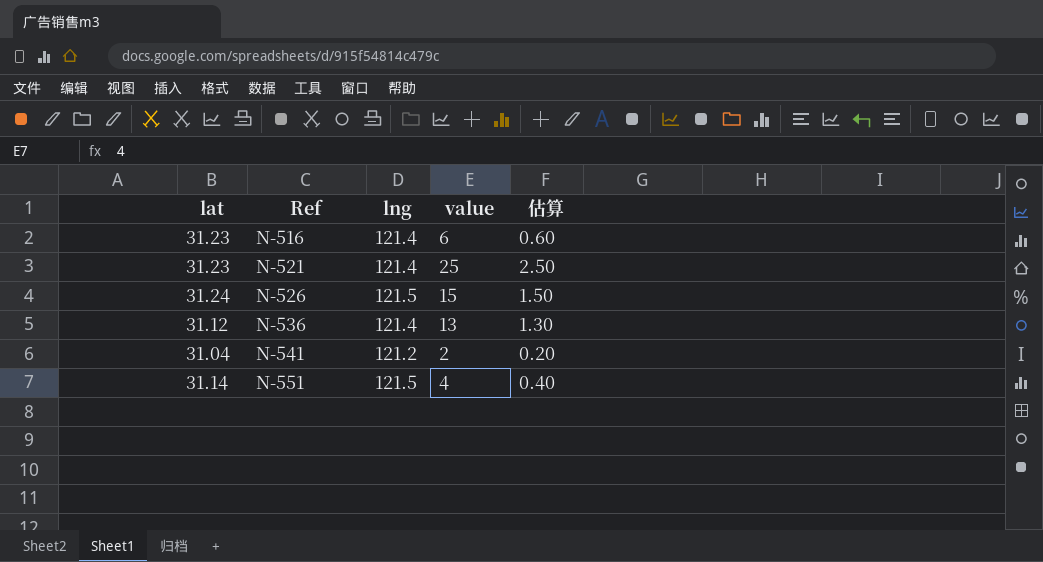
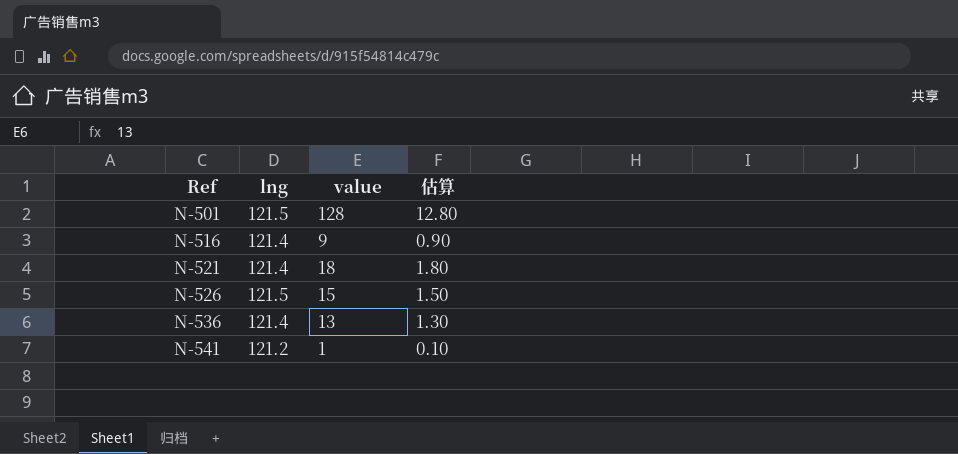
column lat | position: 1 -> none
row N-551: 31.14 | 121.5 | 4 | 0.40 -> none
row N-501: none -> 121.5 | 128 | 12.80
N-516 | value: 6 -> 9
N-516 | 估算: 0.60 -> 0.90
N-521 | value: 25 -> 18
N-521 | 估算: 2.50 -> 1.80
N-541 | value: 2 -> 1
N-541 | 估算: 0.20 -> 0.10

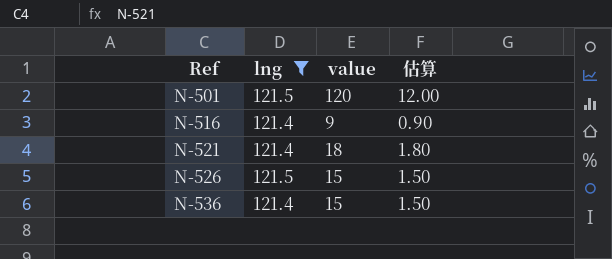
filter: none -> lng != 121.2
N-501 | value: 128 -> 120
N-501 | 估算: 12.80 -> 12.00
N-536 | value: 13 -> 15
N-536 | 估算: 1.30 -> 1.50

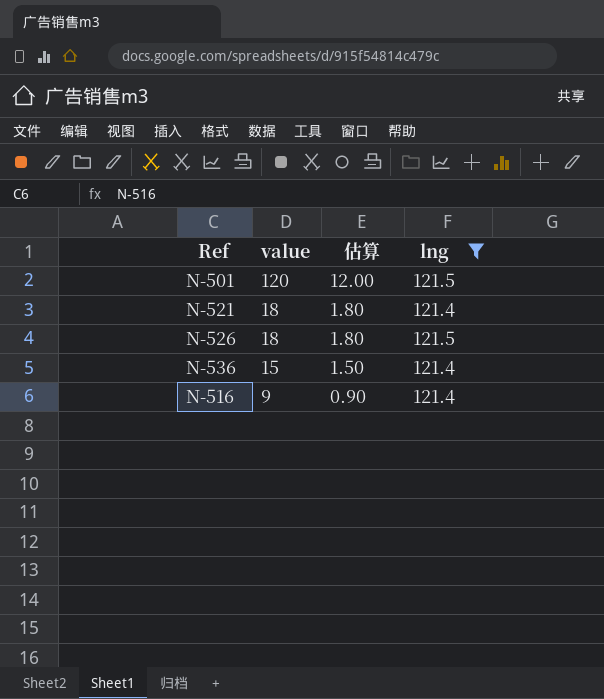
row order: Ref ascending -> value descending
column lng | position: 2 -> 4
N-526 | value: 15 -> 18
N-526 | 估算: 1.50 -> 1.80

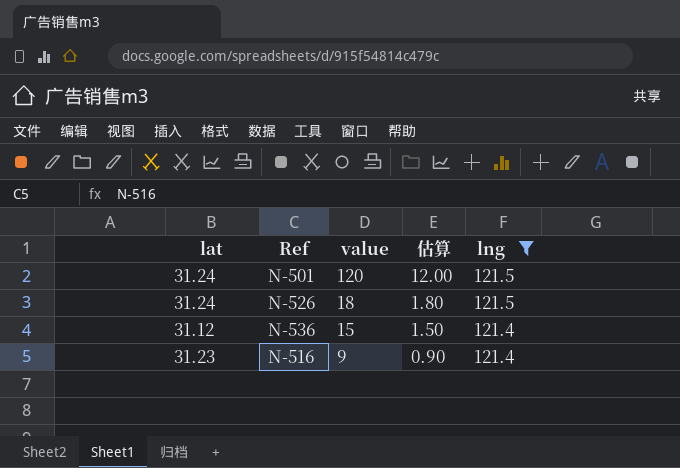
column lat | position: none -> 1
row N-521: 18 | 1.80 | 121.4 -> none

